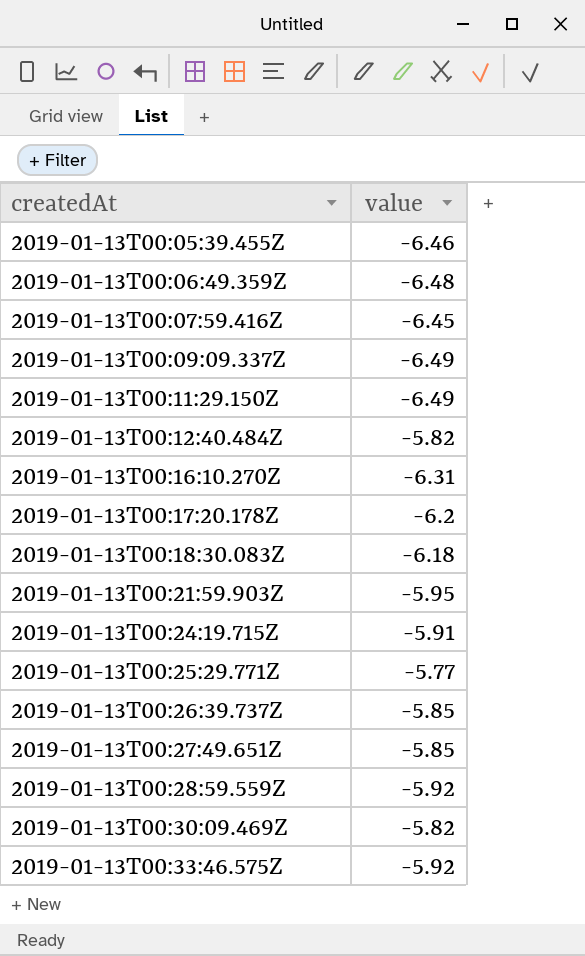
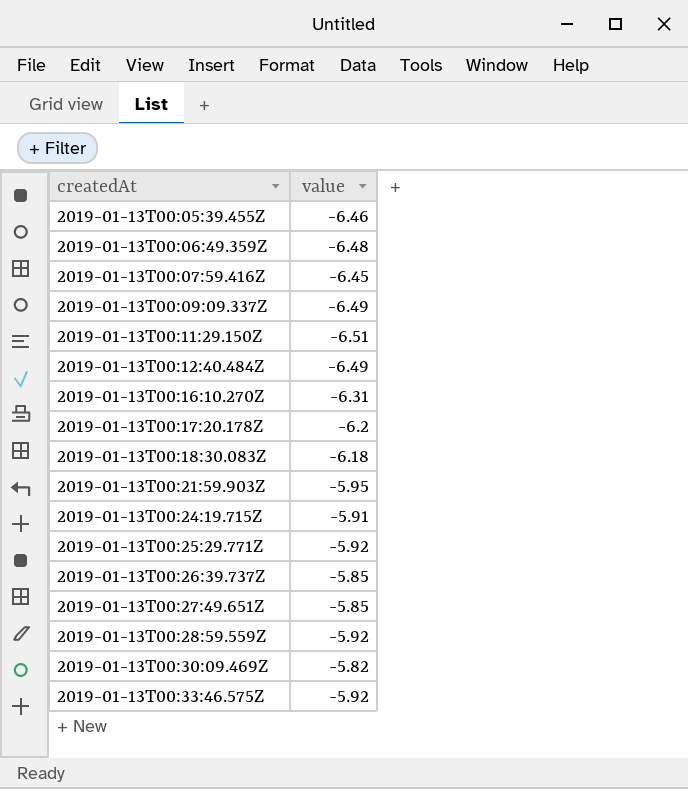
2019-01-13T00:11:29.150Z | value: -6.49 -> -6.51
2019-01-13T00:12:40.484Z | value: -5.82 -> -6.49
2019-01-13T00:25:29.771Z | value: -5.77 -> -5.92

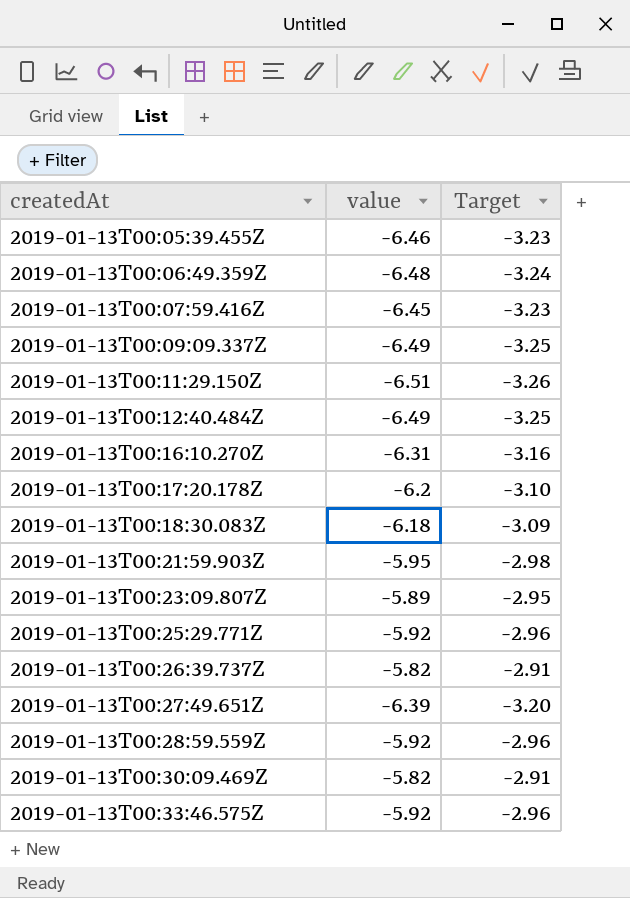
column Target | formula: none -> [value] * 0.5
row 2019-01-13T00:24:19.715Z: -5.91 -> none
row 2019-01-13T00:23:09.807Z: none -> -5.89 | -2.95
2019-01-13T00:26:39.737Z | value: -5.85 -> -5.82
2019-01-13T00:27:49.651Z | value: -5.85 -> -6.39

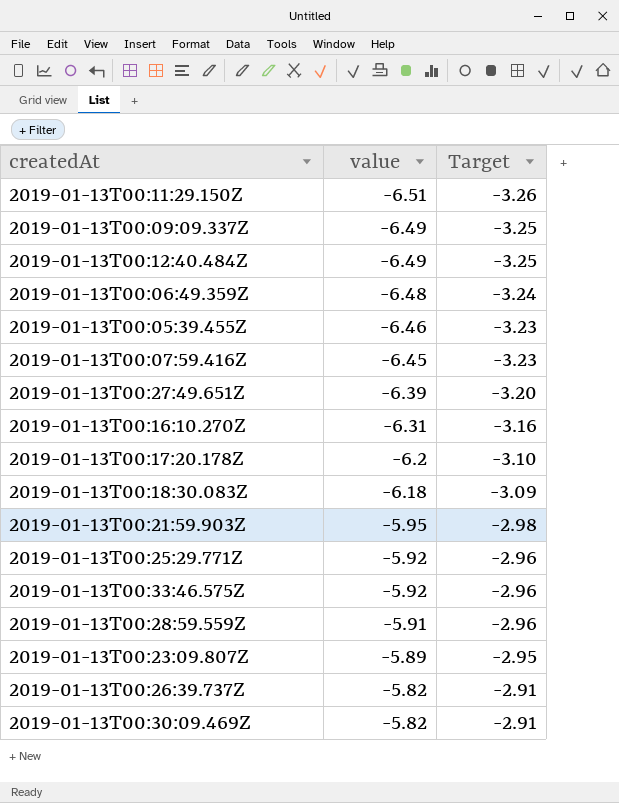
row order: createdAt ascending -> value ascending
2019-01-13T00:28:59.559Z | value: -5.92 -> -5.91

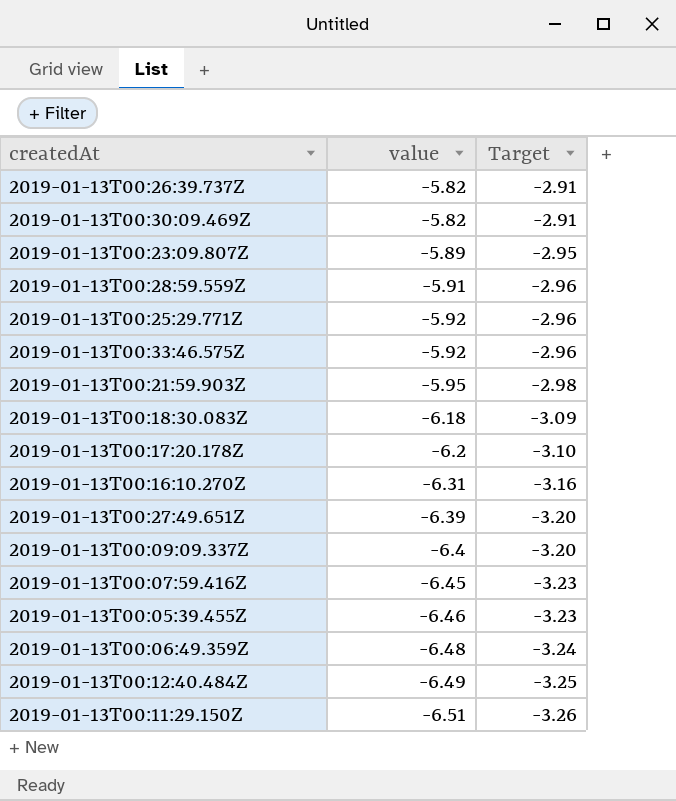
row order: value ascending -> value descending
2019-01-13T00:09:09.337Z | value: -6.49 -> -6.4
2019-01-13T00:09:09.337Z | Target: -3.25 -> -3.20

